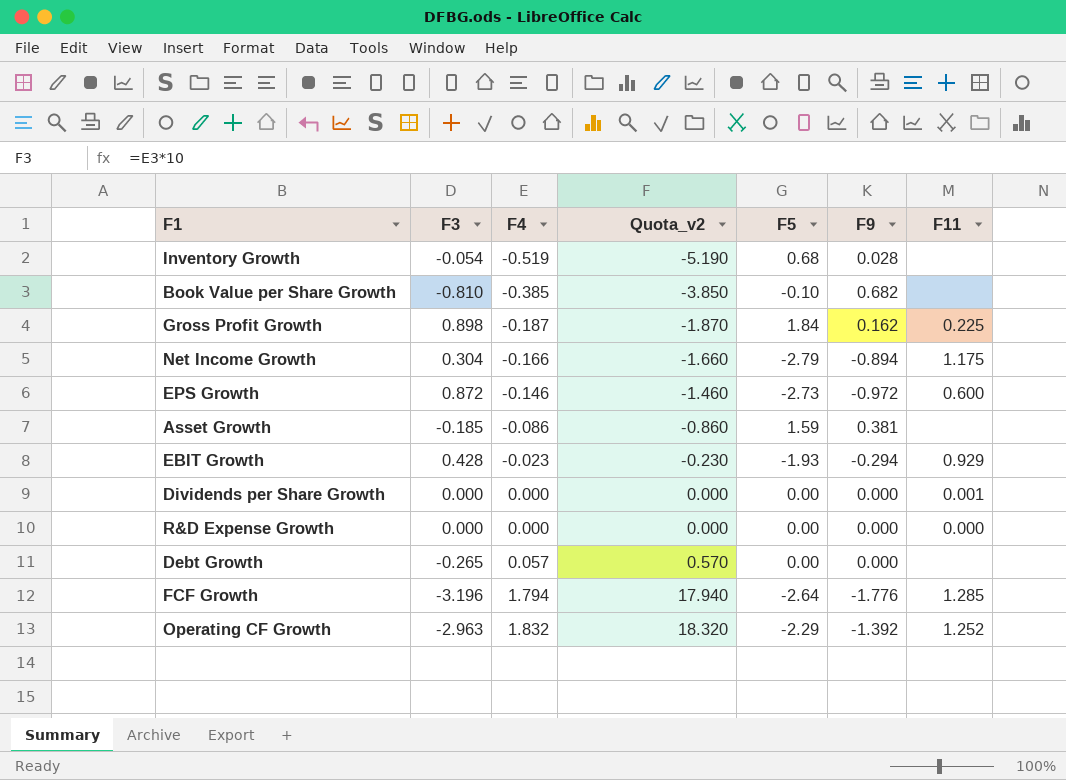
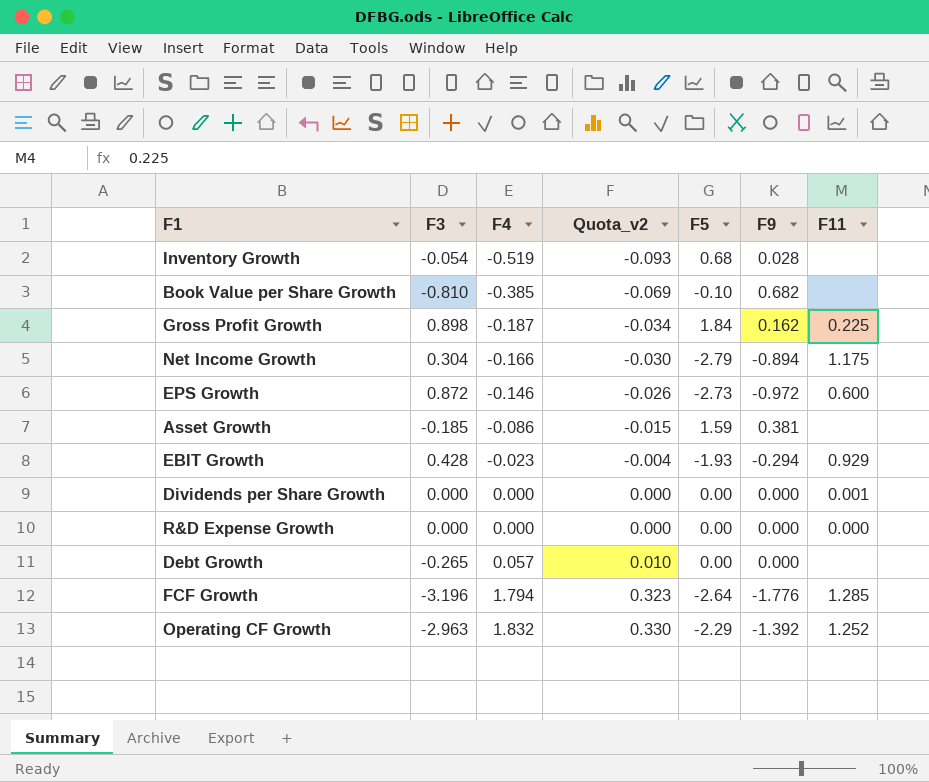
column Quota_v2 | formula: [F4] * 10 -> [F4] * 0.18

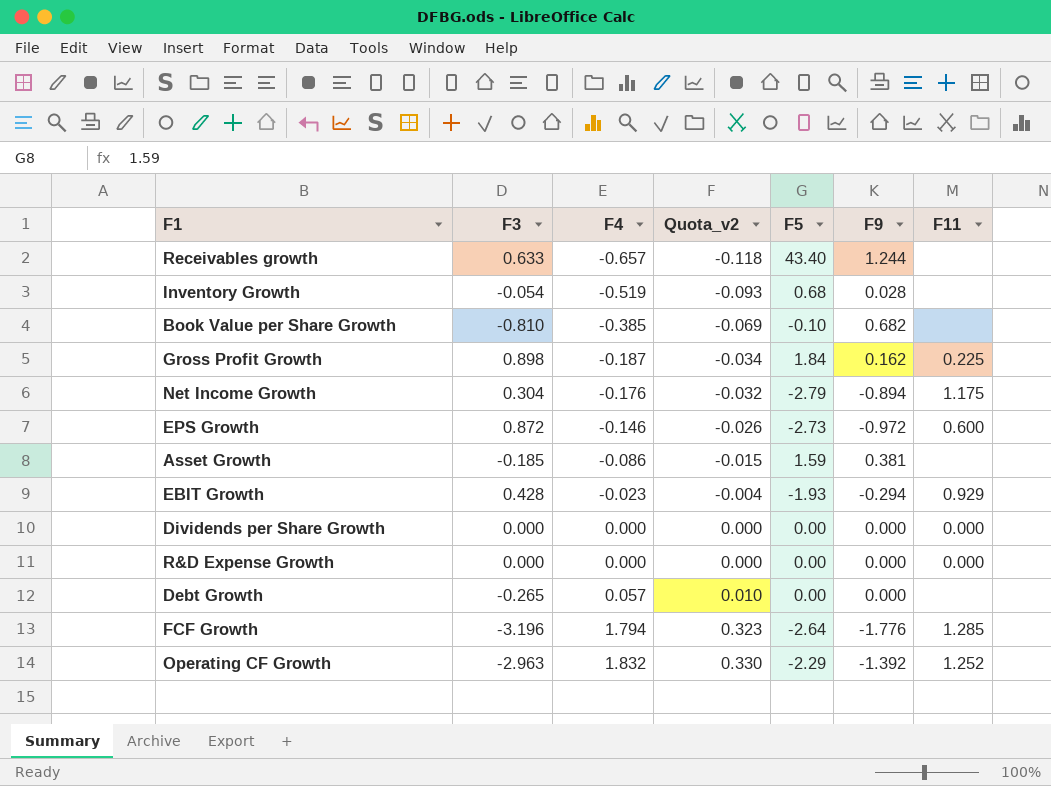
row Receivables growth: none -> 0.633 | -0.657 | -0.118 | 43.40 | 1.244 | none
Net Income Growth | F4: -0.166 -> -0.176
Net Income Growth | Quota_v2: -0.030 -> -0.032
Dividends per Share Growth | F11: 0.001 -> 0.000

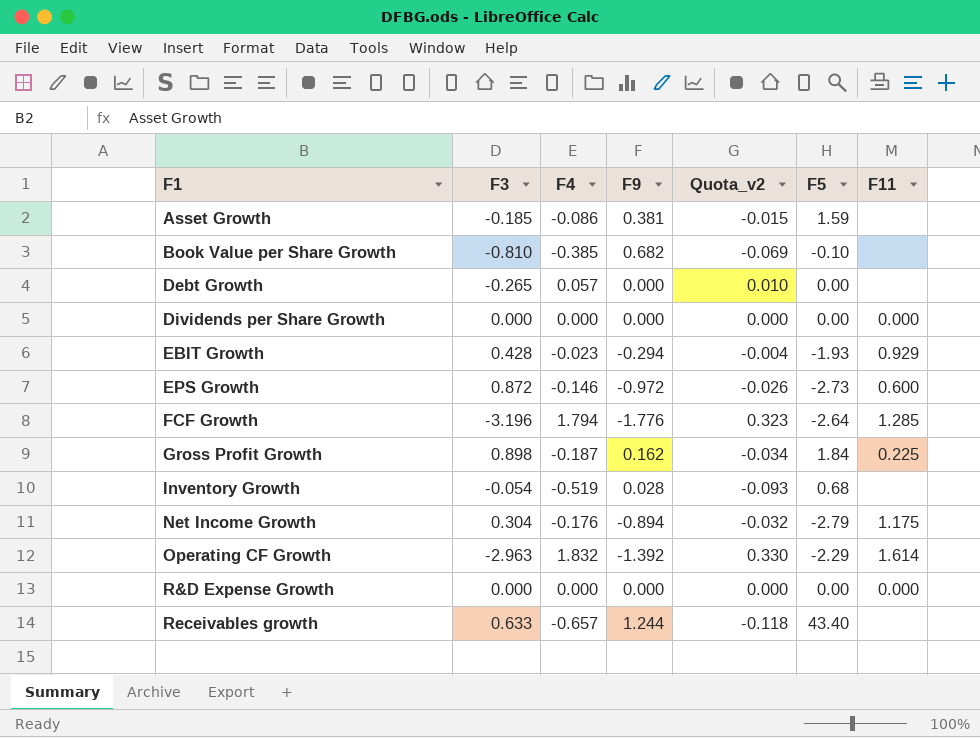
row order: F4 ascending -> F1 ascending
column F9 | position: 6 -> 4
Operating CF Growth | F11: 1.252 -> 1.614

